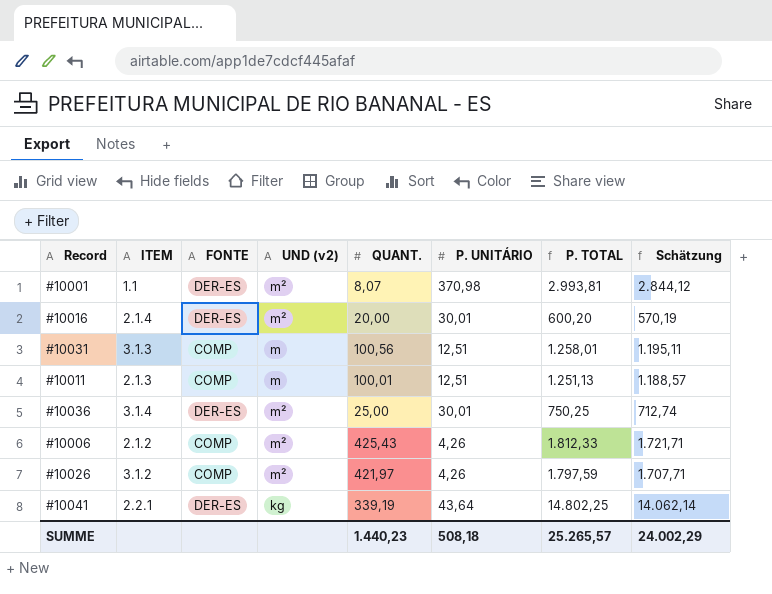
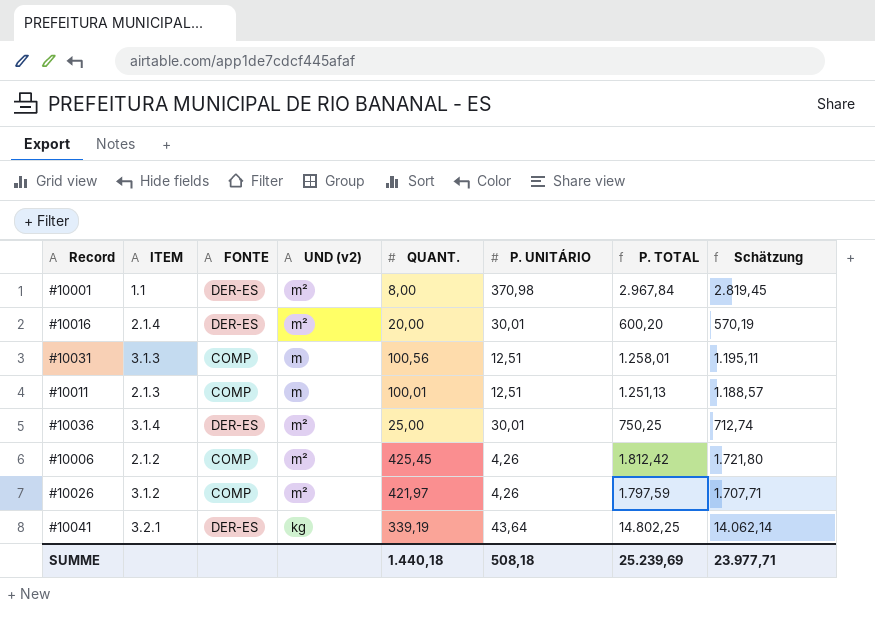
#10001 | QUANT.: 8,07 -> 8,00
#10001 | P. TOTAL: 2.993,81 -> 2.967,84
#10001 | Schätzung: 2.844,12 -> 2.819,45
#10006 | QUANT.: 425,43 -> 425,45
#10006 | P. TOTAL: 1.812,33 -> 1.812,42
#10006 | Schätzung: 1.721,71 -> 1.721,80
#10041 | ITEM: 2.2.1 -> 3.2.1
SUMME | QUANT.: 1.440,23 -> 1.440,18
SUMME | P. TOTAL: 25.265,57 -> 25.239,69
SUMME | Schätzung: 24.002,29 -> 23.977,71

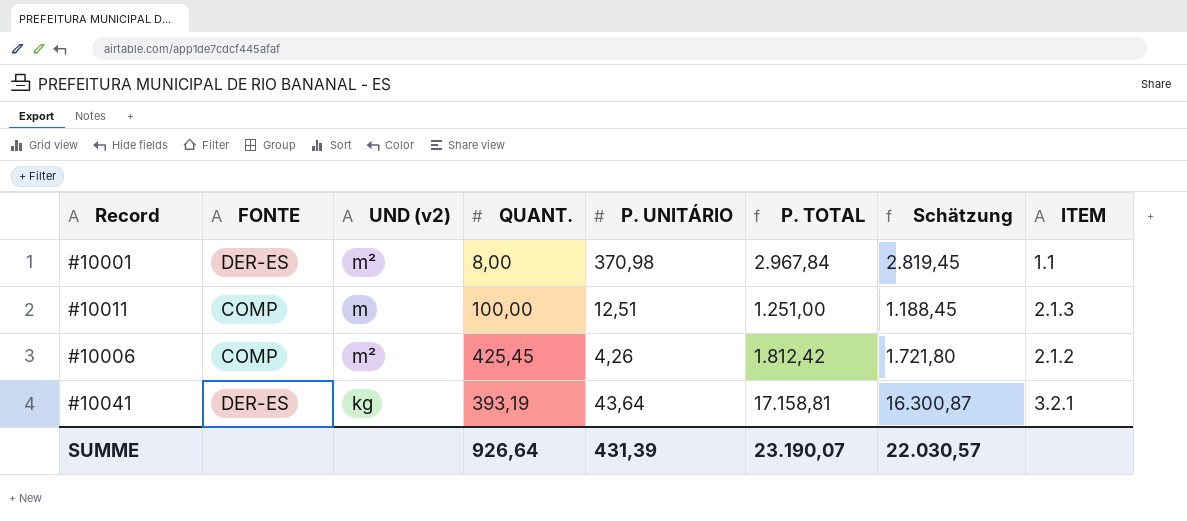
column ITEM | position: 2 -> 8
row #10016: 2.1.4 | DER-ES | m² | 20,00 | 30,01 | 600,20 | 570,19 -> none
row #10031: 3.1.3 | COMP | m | 100,56 | 12,51 | 1.258,01 | 1.195,11 -> none
row #10036: 3.1.4 | DER-ES | m² | 25,00 | 30,01 | 750,25 | 712,74 -> none
row #10026: 3.1.2 | COMP | m² | 421,97 | 4,26 | 1.797,59 | 1.707,71 -> none
#10011 | QUANT.: 100,01 -> 100,00
#10011 | P. TOTAL: 1.251,13 -> 1.251,00
#10011 | Schätzung: 1.188,57 -> 1.188,45
#10041 | QUANT.: 339,19 -> 393,19
#10041 | P. TOTAL: 14.802,25 -> 17.158,81
#10041 | Schätzung: 14.062,14 -> 16.300,87
SUMME | QUANT.: 1.440,18 -> 926,64
SUMME | P. UNITÁRIO: 508,18 -> 431,39
SUMME | P. TOTAL: 25.239,69 -> 23.190,07
SUMME | Schätzung: 23.977,71 -> 22.030,57

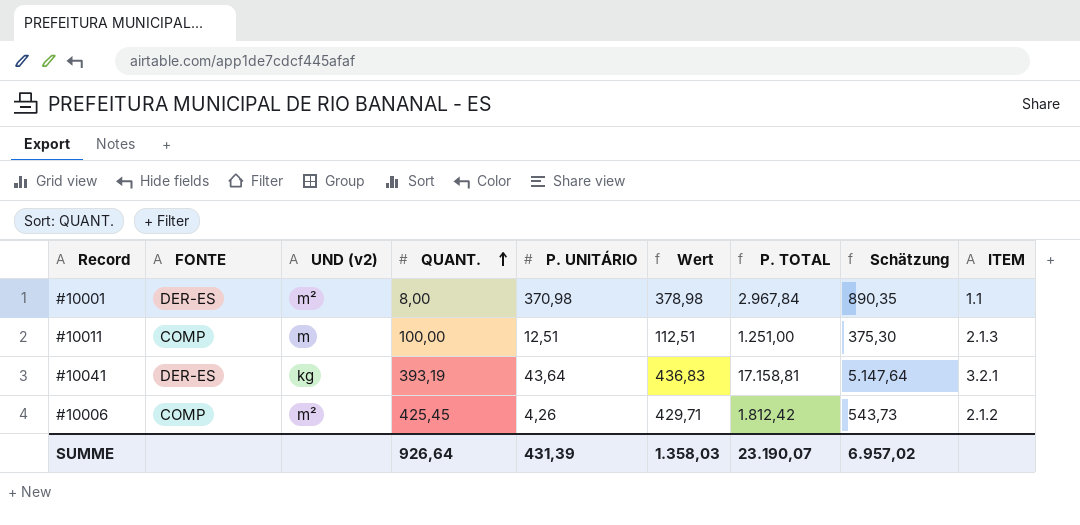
row order: none -> QUANT. ascending
column Wert | formula: none -> [QUANT.] + [P. UNITÁRIO]
column Schätzung | formula: [P. TOTAL] * 0,95 -> [P. TOTAL] * 0,3
SUMME | Schätzung: 22.030,57 -> 6.957,02

